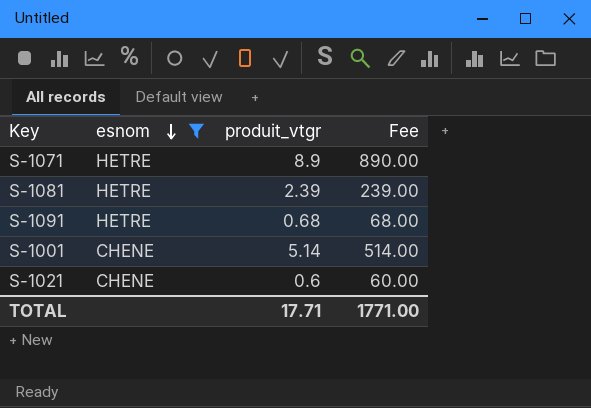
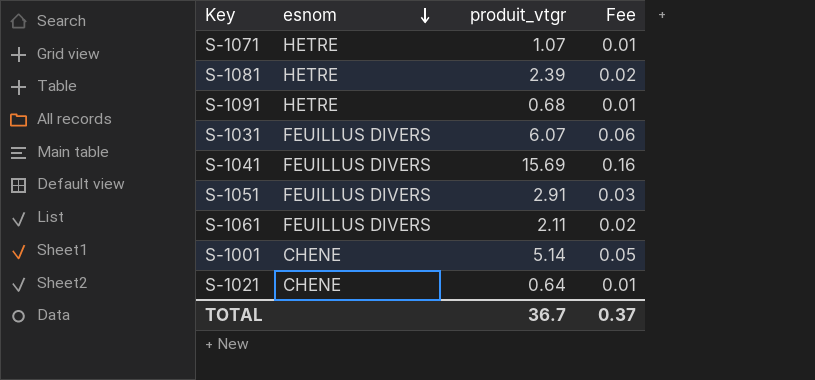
filter: esnom != FEUILLUS DIVERS -> none
column Fee | formula: [produit_vtgr] * 100 -> [produit_vtgr] * 0.01
S-1071 | produit_vtgr: 8.9 -> 1.07
S-1021 | produit_vtgr: 0.6 -> 0.64
TOTAL | produit_vtgr: 17.71 -> 36.7
TOTAL | Fee: 1771.00 -> 0.37

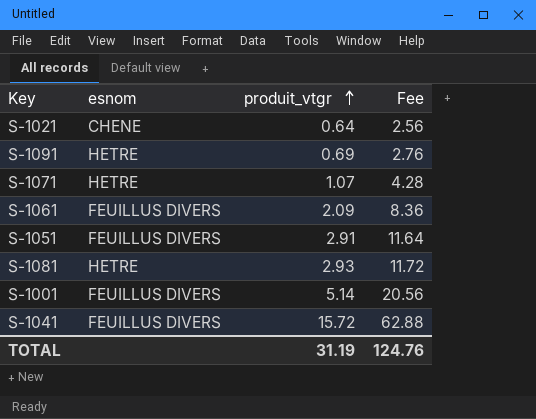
row order: esnom descending -> produit_vtgr ascending
column Fee | formula: [produit_vtgr] * 0.01 -> [produit_vtgr] * 4
row S-1031: FEUILLUS DIVERS | 6.07 | 0.06 -> none
S-1091 | produit_vtgr: 0.68 -> 0.69
S-1061 | produit_vtgr: 2.11 -> 2.09
S-1081 | produit_vtgr: 2.39 -> 2.93
S-1001 | esnom: CHENE -> FEUILLUS DIVERS
S-1041 | produit_vtgr: 15.69 -> 15.72
TOTAL | produit_vtgr: 36.7 -> 31.19
TOTAL | Fee: 0.37 -> 124.76

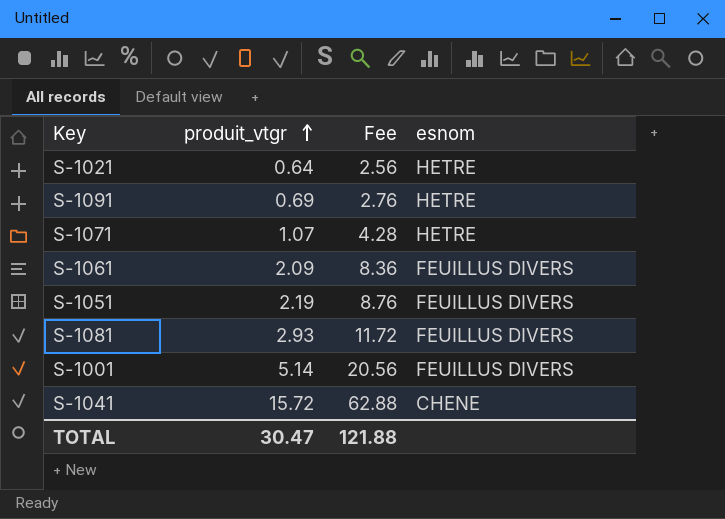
column esnom | position: 2 -> 4
S-1021 | esnom: CHENE -> HETRE
S-1051 | produit_vtgr: 2.91 -> 2.19
S-1051 | Fee: 11.64 -> 8.76
S-1081 | esnom: HETRE -> FEUILLUS DIVERS
S-1041 | esnom: FEUILLUS DIVERS -> CHENE
TOTAL | produit_vtgr: 31.19 -> 30.47
TOTAL | Fee: 124.76 -> 121.88

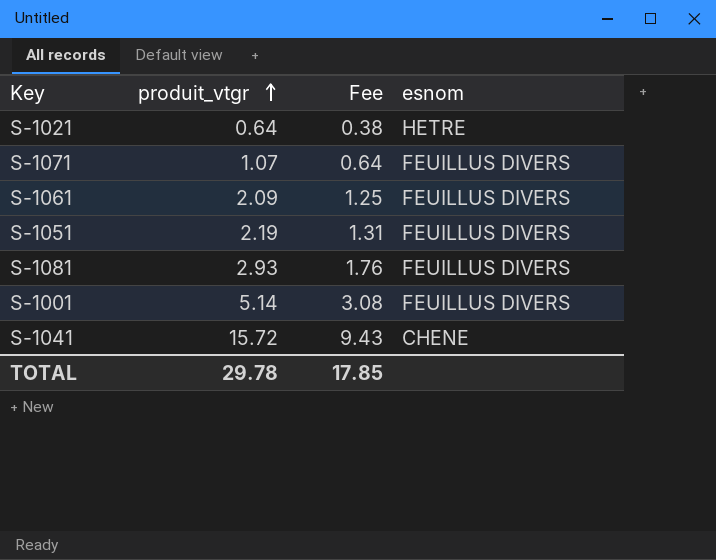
column Fee | formula: [produit_vtgr] * 4 -> [produit_vtgr] * 0.6
row S-1091: 0.69 | 2.76 | HETRE -> none
S-1071 | esnom: HETRE -> FEUILLUS DIVERS
TOTAL | produit_vtgr: 30.47 -> 29.78
TOTAL | Fee: 121.88 -> 17.85

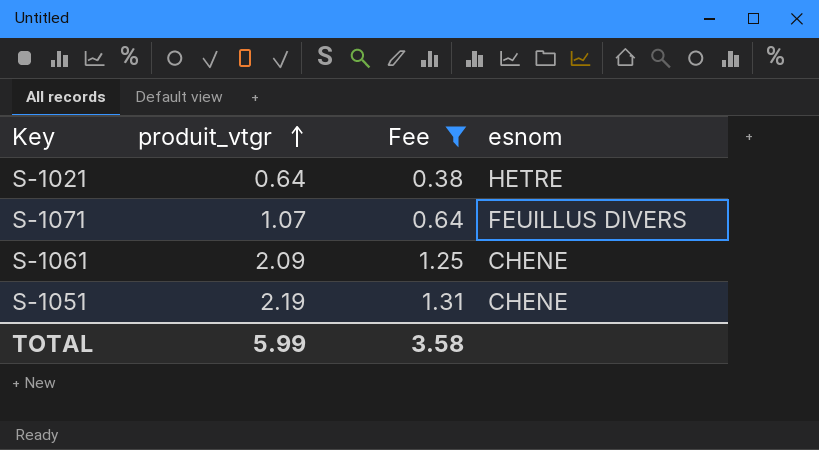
filter: none -> Fee <= 1.31
S-1061 | esnom: FEUILLUS DIVERS -> CHENE
S-1051 | esnom: FEUILLUS DIVERS -> CHENE
TOTAL | produit_vtgr: 29.78 -> 5.99
TOTAL | Fee: 17.85 -> 3.58

